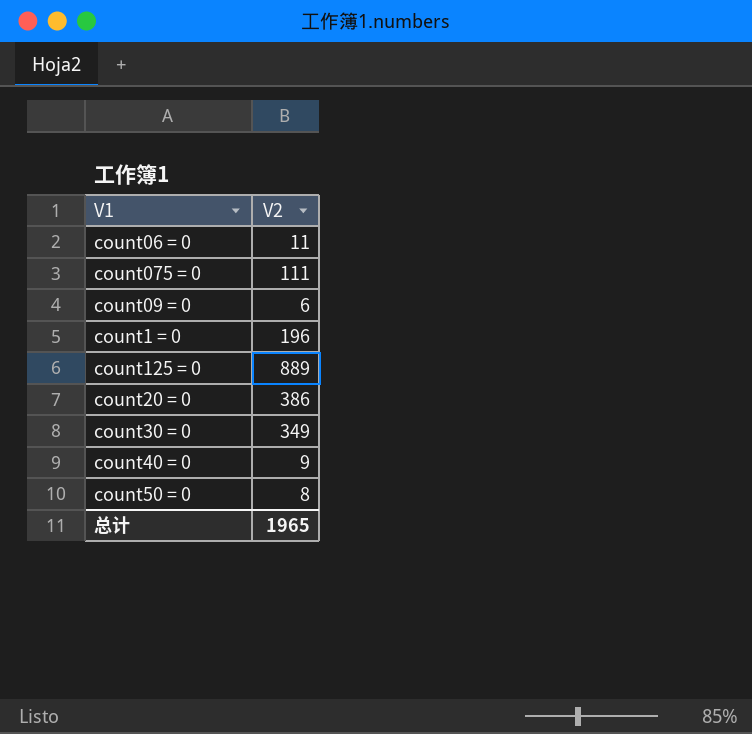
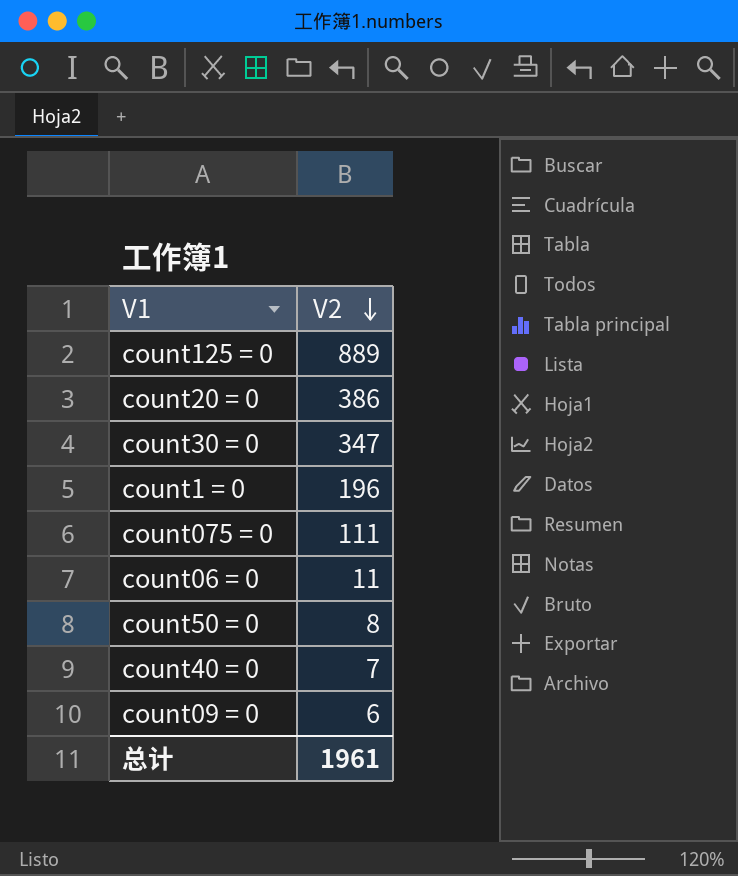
row order: none -> V2 descending
count30 = 0 | V2: 349 -> 347
count40 = 0 | V2: 9 -> 7
总计 | V2: 1965 -> 1961

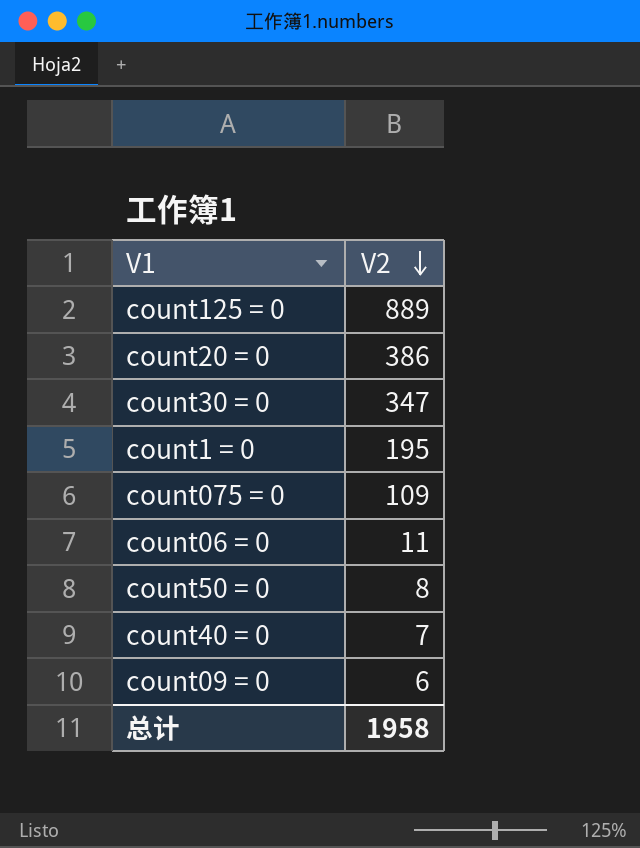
count1 = 0 | V2: 196 -> 195
count075 = 0 | V2: 111 -> 109
总计 | V2: 1961 -> 1958

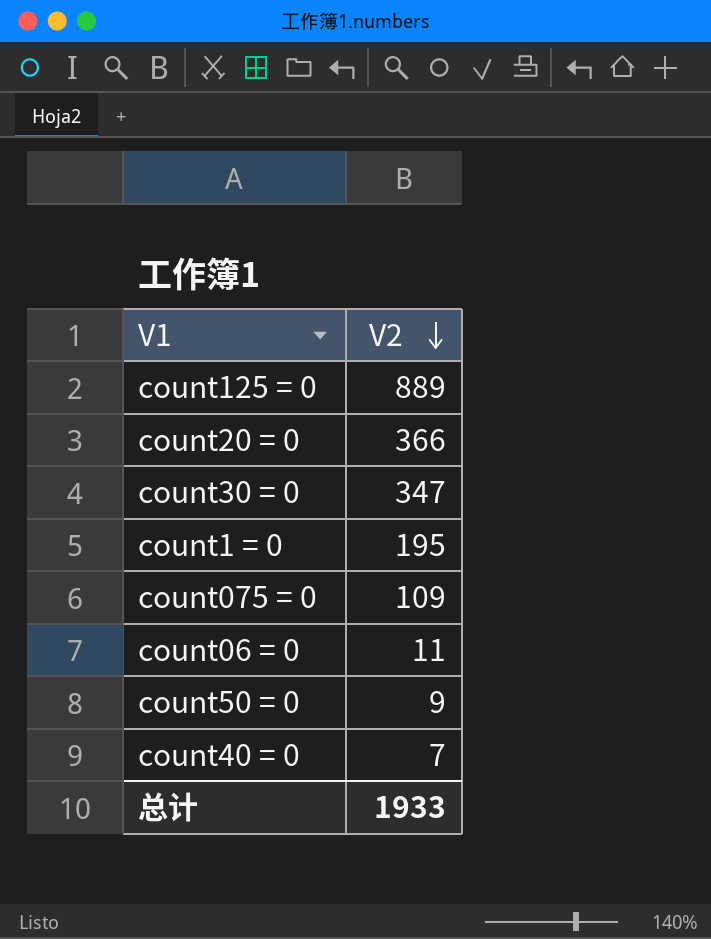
row count09 = 0: 6 -> none
count20 = 0 | V2: 386 -> 366
count50 = 0 | V2: 8 -> 9
总计 | V2: 1958 -> 1933

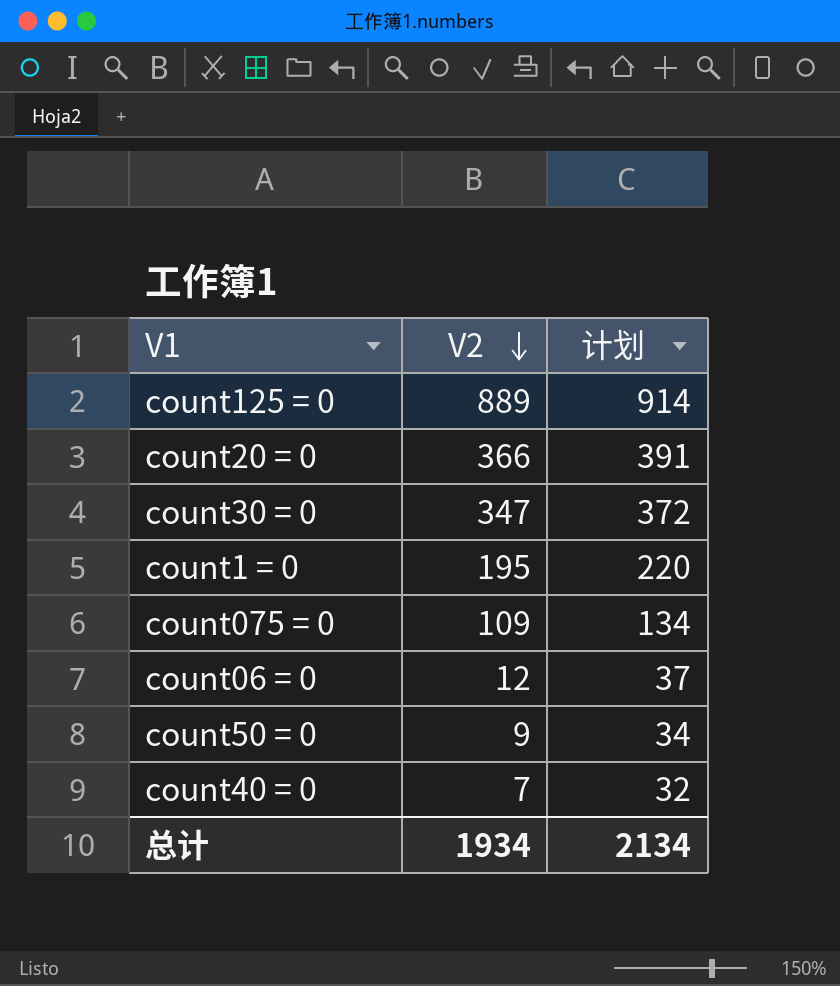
column 计划 | formula: none -> [V2] + 25
count06 = 0 | V2: 11 -> 12
总计 | V2: 1933 -> 1934

